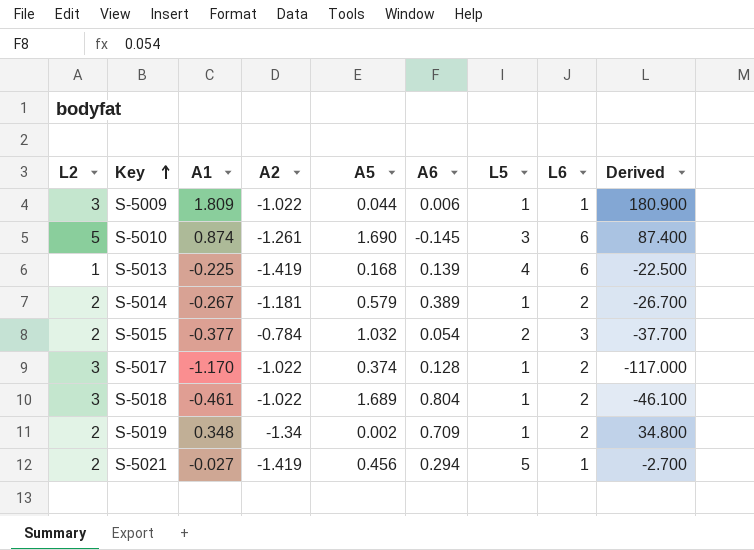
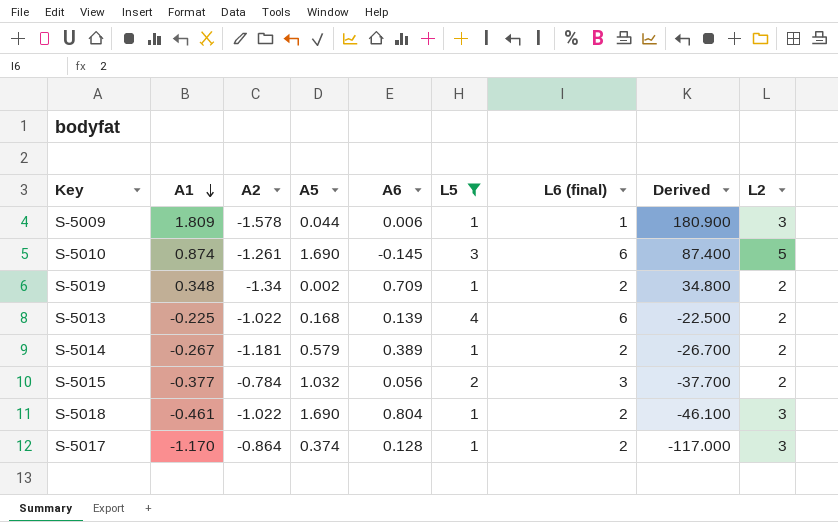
filter: none -> L5 != 5
row order: Key ascending -> A1 descending
column name: L6 -> L6 (final)
column L2 | position: 1 -> 9
S-5009 | A2: -1.022 -> -1.578
S-5013 | A2: -1.419 -> -1.022
S-5013 | L2: 1 -> 2
S-5015 | A6: 0.054 -> 0.056
S-5018 | A5: 1.689 -> 1.690
S-5017 | A2: -1.022 -> -0.864

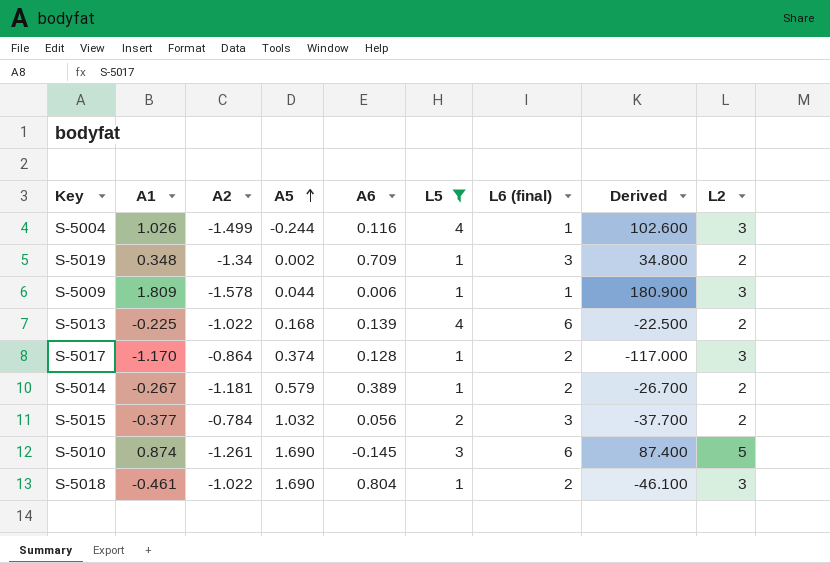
row order: A1 descending -> A5 ascending
row S-5004: none -> 1.026 | -1.499 | -0.244 | 0.116 | 4 | 1 | 102.600 | 3
S-5019 | L6 (final): 2 -> 3

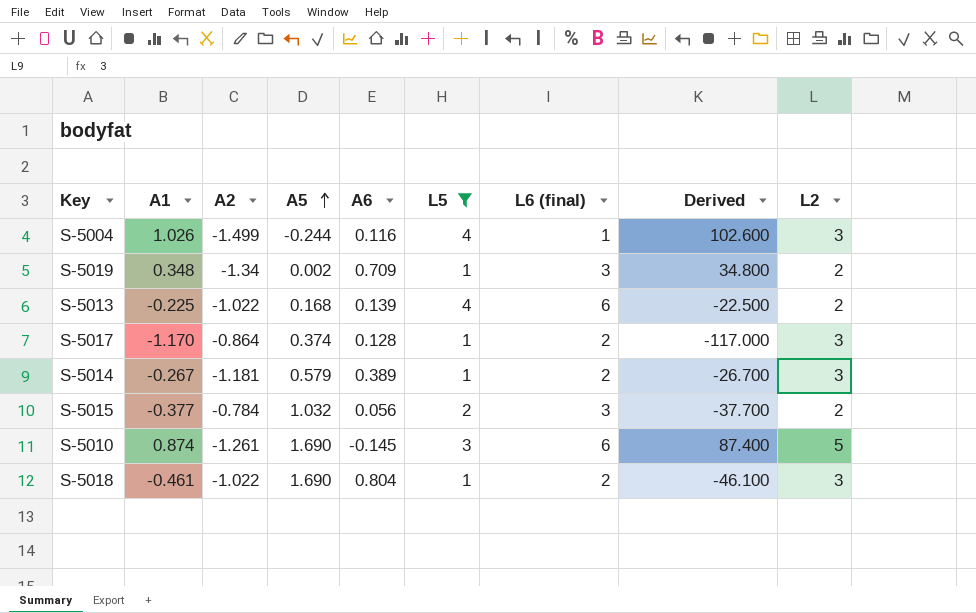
row S-5009: 1.809 | -1.578 | 0.044 | 0.006 | 1 | 1 | 180.900 | 3 -> none
S-5014 | L2: 2 -> 3

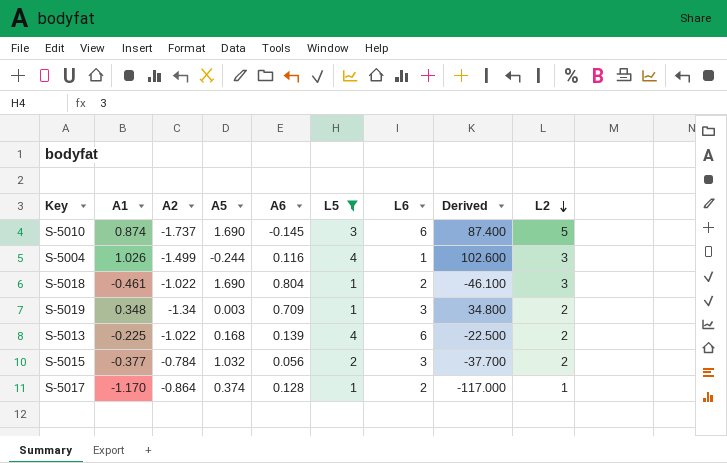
row order: A5 ascending -> L2 descending
column name: L6 (final) -> L6
row S-5014: -0.267 | -1.181 | 0.579 | 0.389 | 1 | 2 | -26.700 | 3 -> none
S-5010 | A2: -1.261 -> -1.737
S-5019 | A5: 0.002 -> 0.003
S-5017 | L2: 3 -> 1

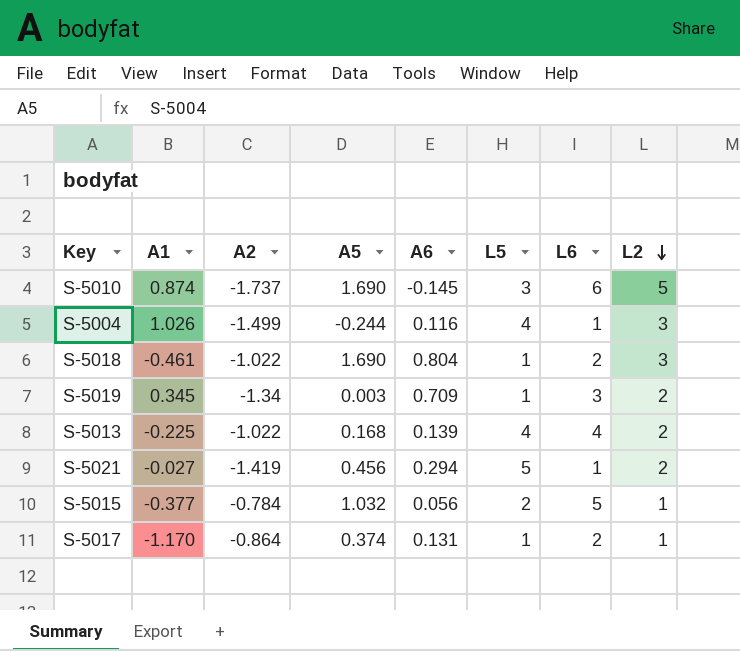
filter: L5 != 5 -> none
column Derived | formula: [A1] * 100 -> none
S-5019 | A1: 0.348 -> 0.345
S-5013 | L6: 6 -> 4
S-5015 | L6: 3 -> 5
S-5015 | L2: 2 -> 1
S-5017 | A6: 0.128 -> 0.131

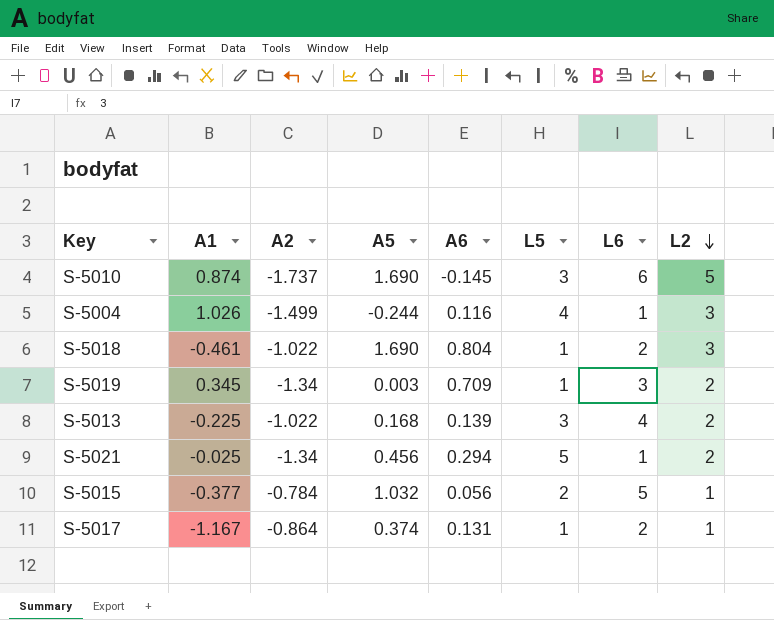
S-5013 | L5: 4 -> 3
S-5021 | A1: -0.027 -> -0.025
S-5021 | A2: -1.419 -> -1.34
S-5017 | A1: -1.170 -> -1.167

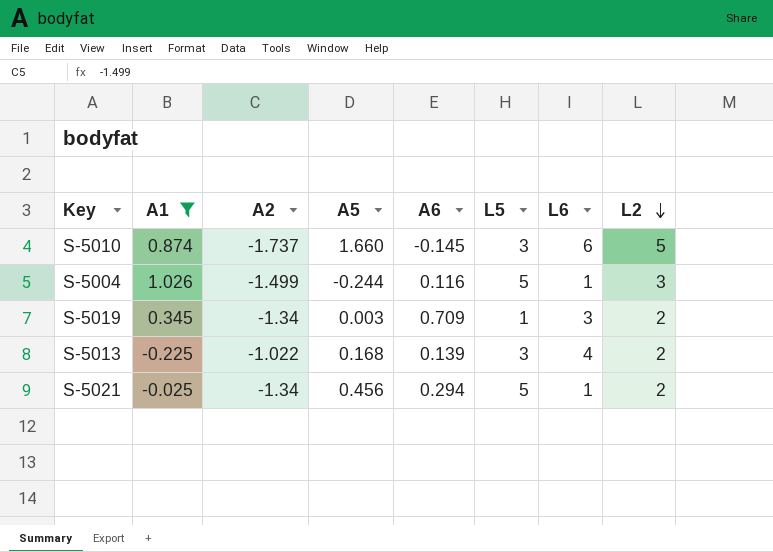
filter: none -> A1 >= -0.225
S-5010 | A5: 1.690 -> 1.660
S-5004 | L5: 4 -> 5

